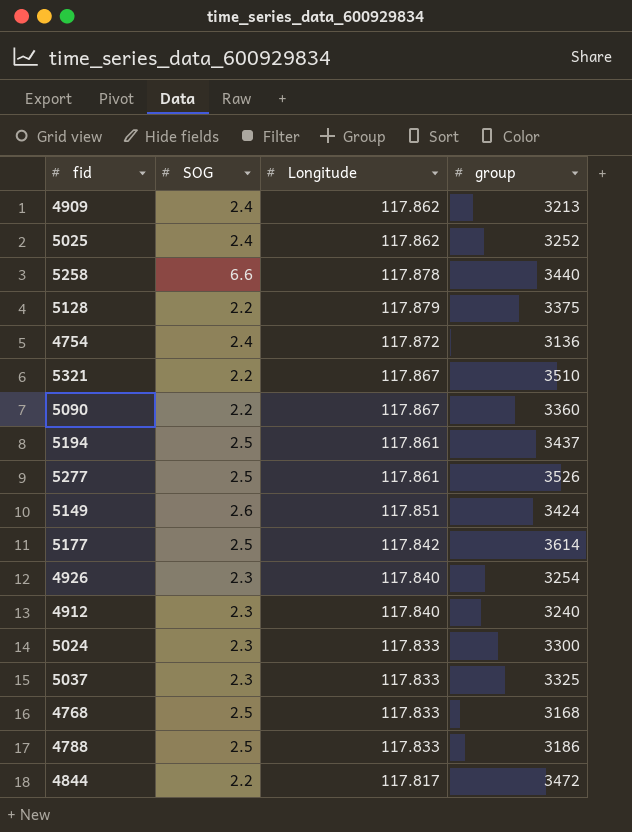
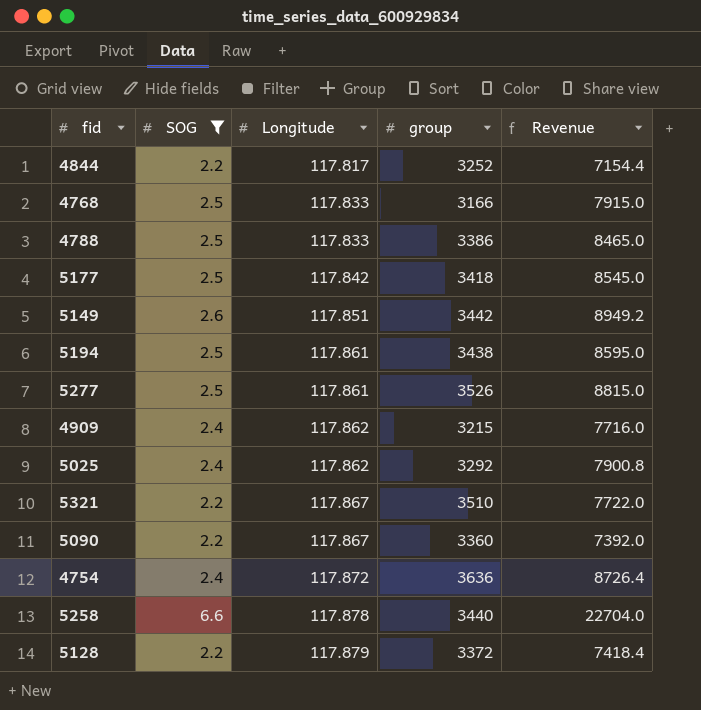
filter: none -> SOG != 2.3
row order: none -> Longitude ascending
column Revenue | formula: none -> [SOG] * [group]
4844 | group: 3472 -> 3252
4768 | group: 3168 -> 3166
4788 | group: 3186 -> 3386
5177 | group: 3614 -> 3418
5149 | group: 3424 -> 3442
5194 | group: 3437 -> 3438
4909 | group: 3213 -> 3215
5025 | group: 3252 -> 3292
4754 | group: 3136 -> 3636
5128 | group: 3375 -> 3372

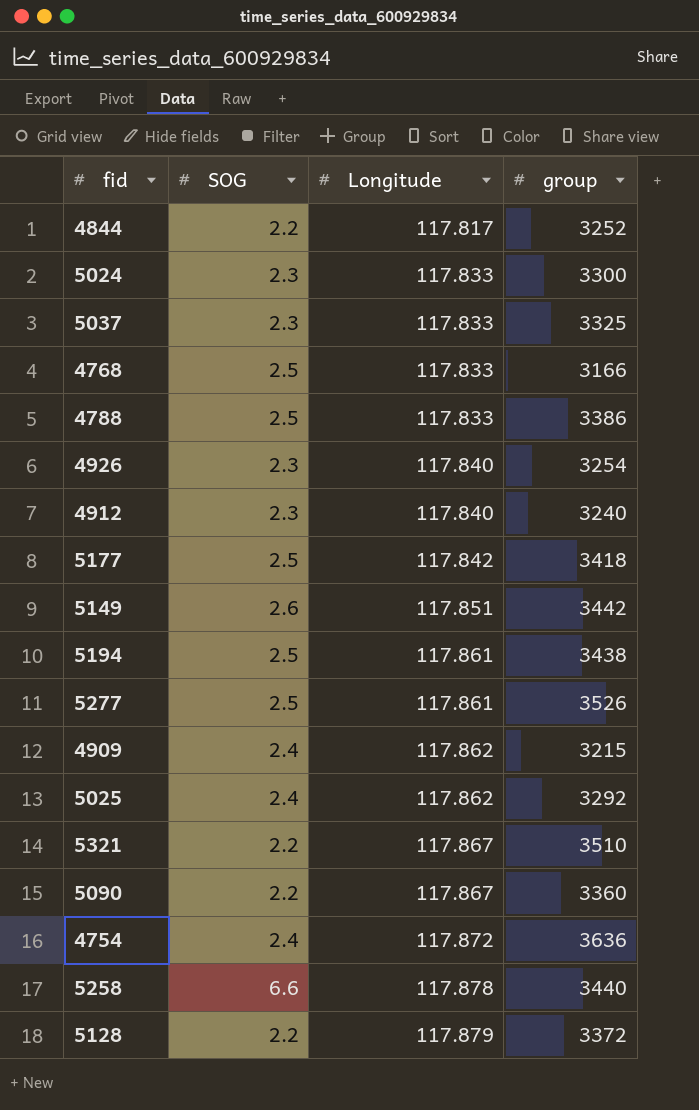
filter: SOG != 2.3 -> none
column Revenue | formula: [SOG] * [group] -> none

